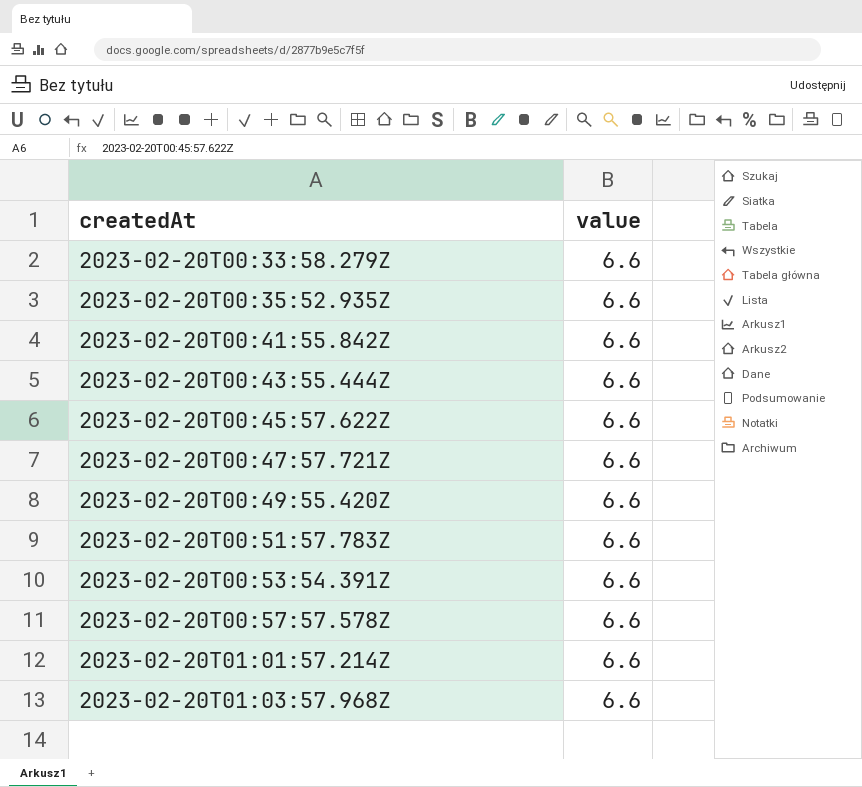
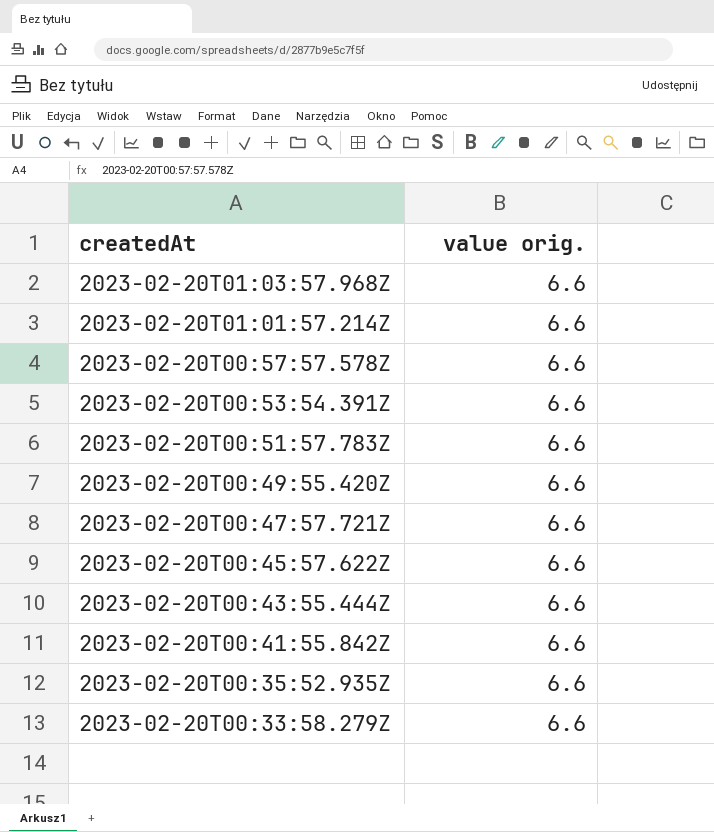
row order: createdAt ascending -> createdAt descending
column name: value -> value orig.

